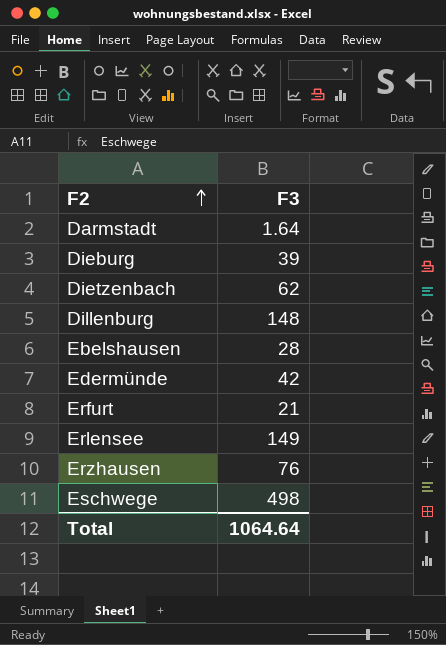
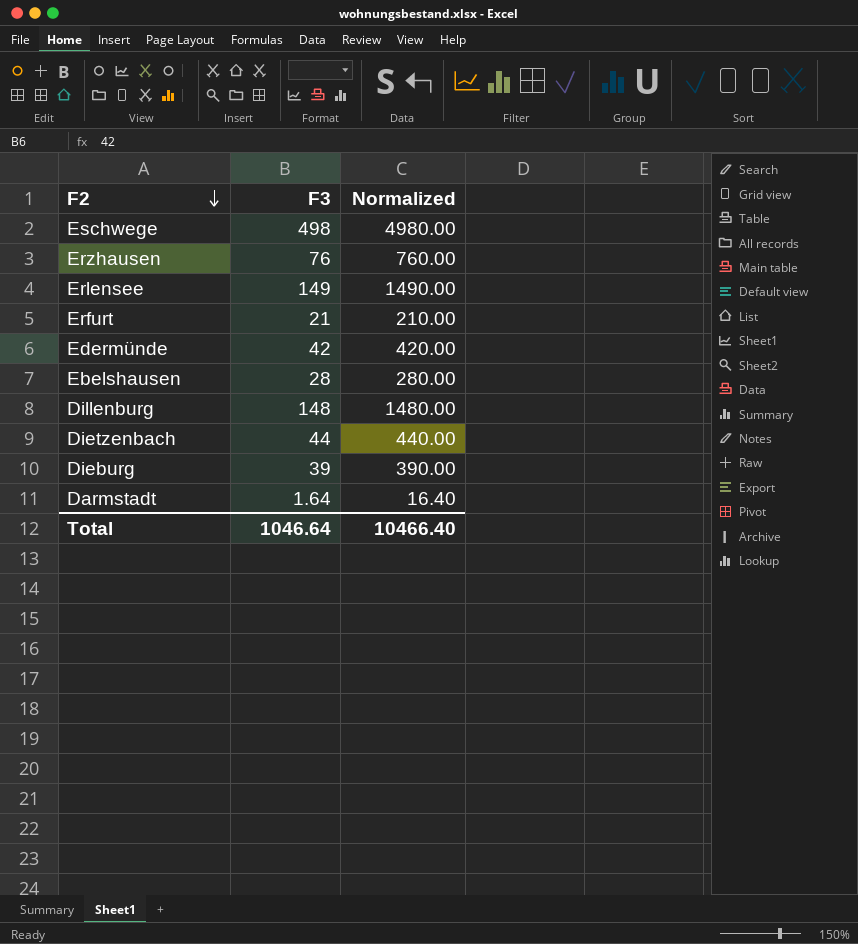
row order: F2 ascending -> F2 descending
column Normalized | formula: none -> [F3] * 10
Dietzenbach | F3: 62 -> 44
Total | F3: 1064.64 -> 1046.64

